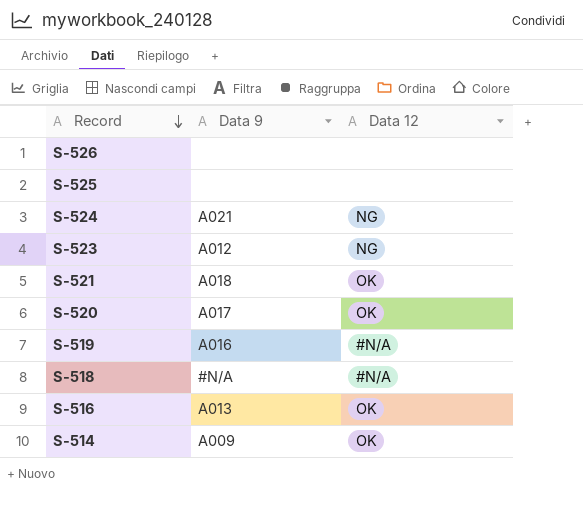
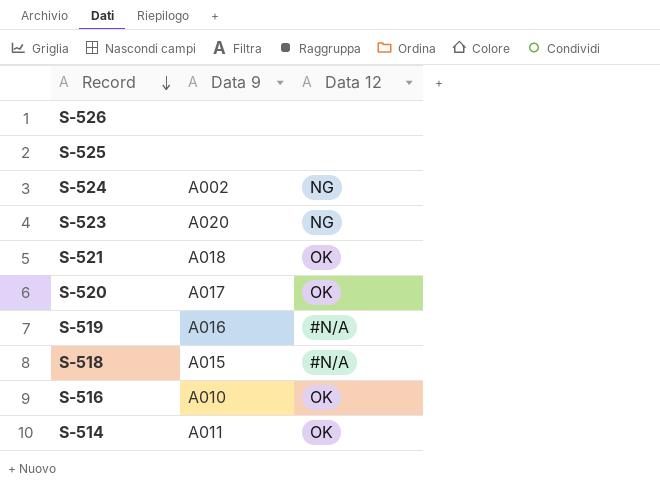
S-524 | Data 9: A021 -> A002
S-523 | Data 9: A012 -> A020
S-518 | Data 9: #N/A -> A015
S-516 | Data 9: A013 -> A010
S-514 | Data 9: A009 -> A011

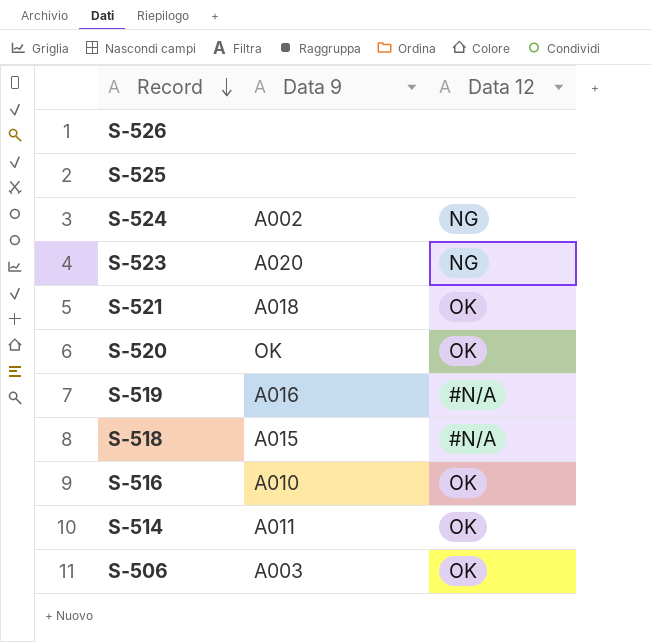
S-520 | Data 9: A017 -> OK
row S-506: none -> A003 | OK

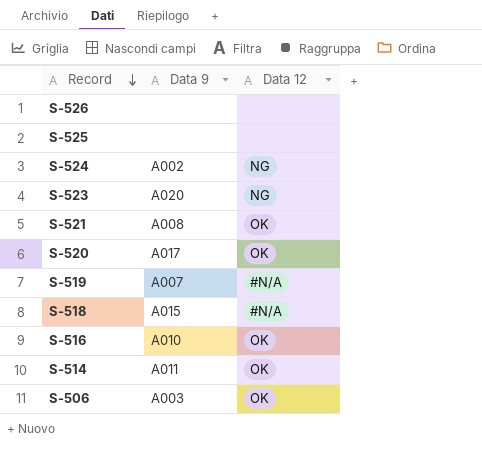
S-521 | Data 9: A018 -> A008
S-520 | Data 9: OK -> A017
S-519 | Data 9: A016 -> A007

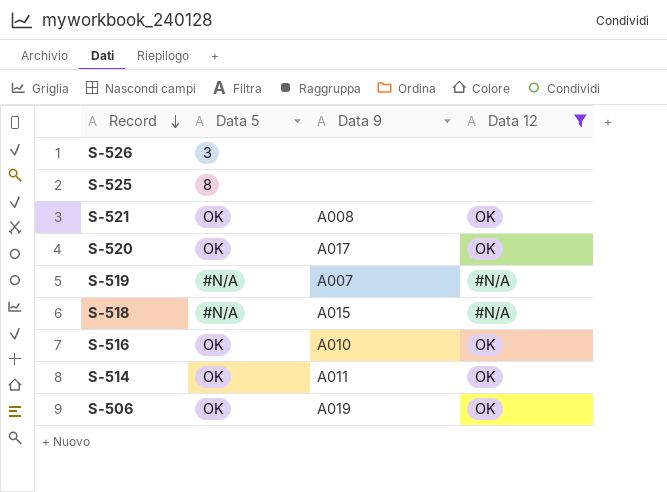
filter: none -> Data 12 != NG
column Data 5 | position: none -> 2
S-506 | Data 9: A003 -> A019

